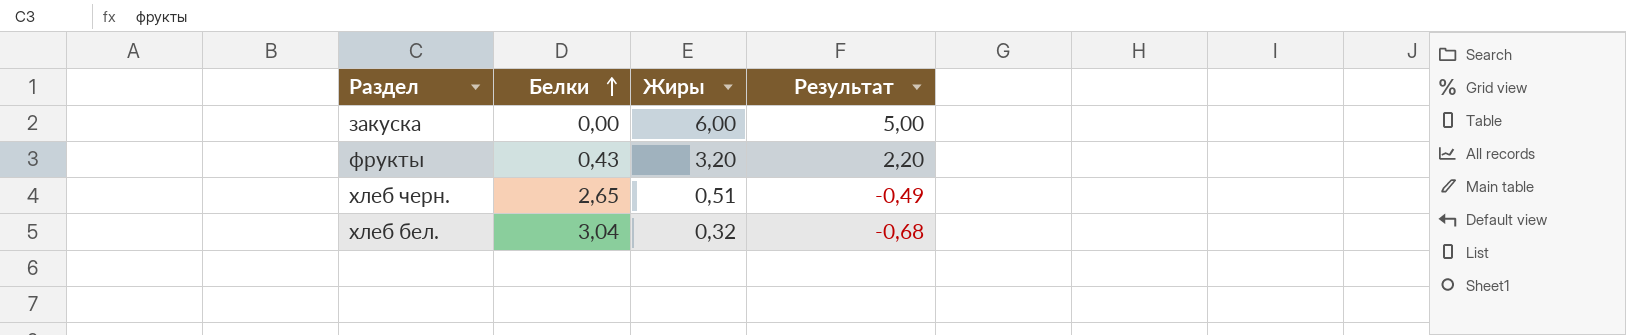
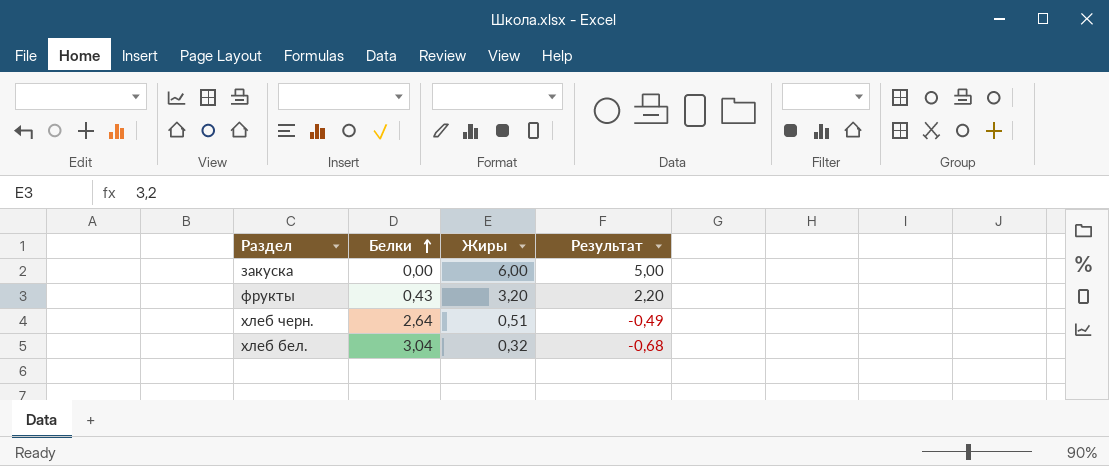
хлеб черн. | Белки: 2,65 -> 2,64

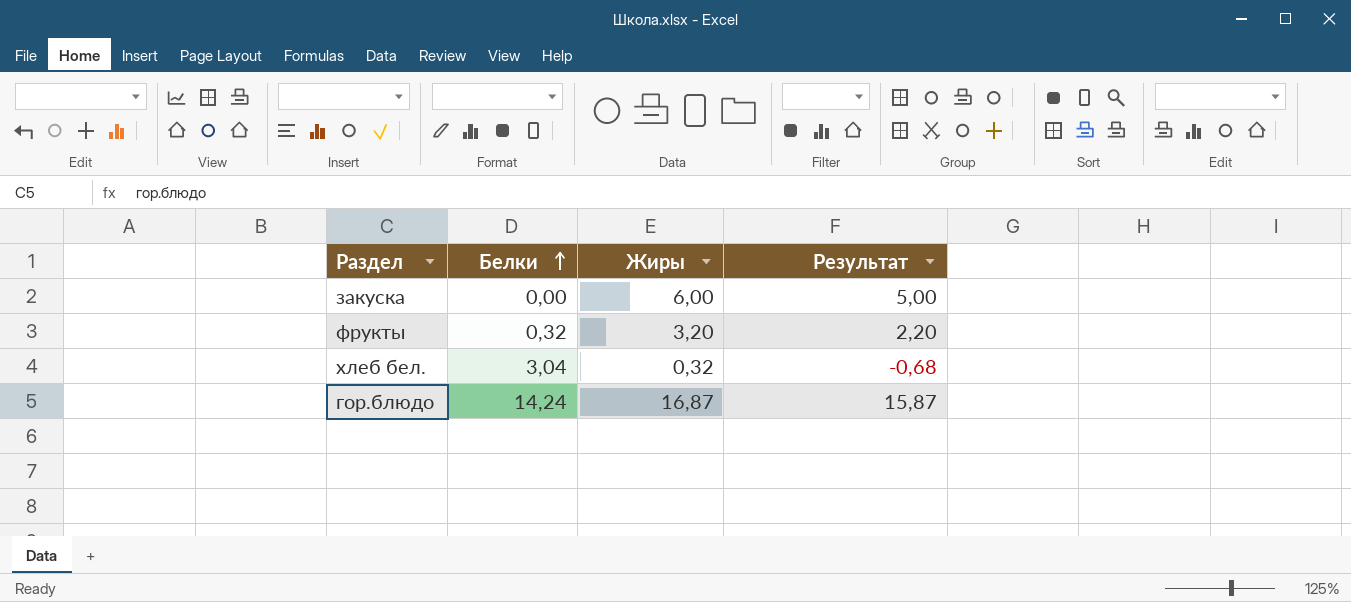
row хлеб черн.: 2,64 | 0,51 | -0,49 -> none
фрукты | Белки: 0,43 -> 0,32
row гор.блюдо: none -> 14,24 | 16,87 | 15,87

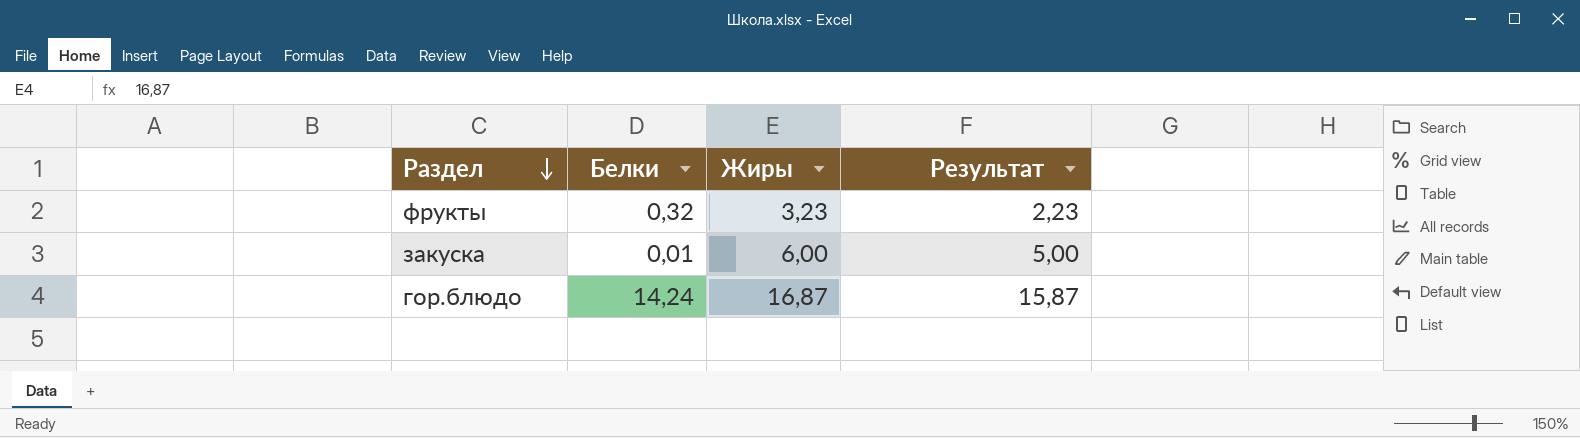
row order: Белки ascending -> Раздел descending
row хлеб бел.: 3,04 | 0,32 | -0,68 -> none
фрукты | Жиры: 3,20 -> 3,23
фрукты | Результат: 2,20 -> 2,23
закуска | Белки: 0,00 -> 0,01

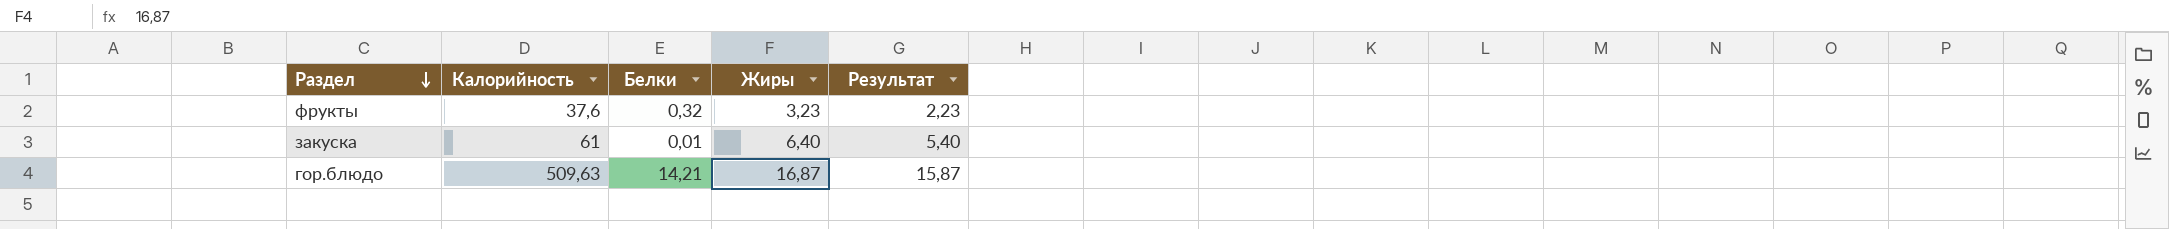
column Калорийность | position: none -> 2
закуска | Жиры: 6,00 -> 6,40
закуска | Результат: 5,00 -> 5,40
гор.блюдо | Белки: 14,24 -> 14,21

